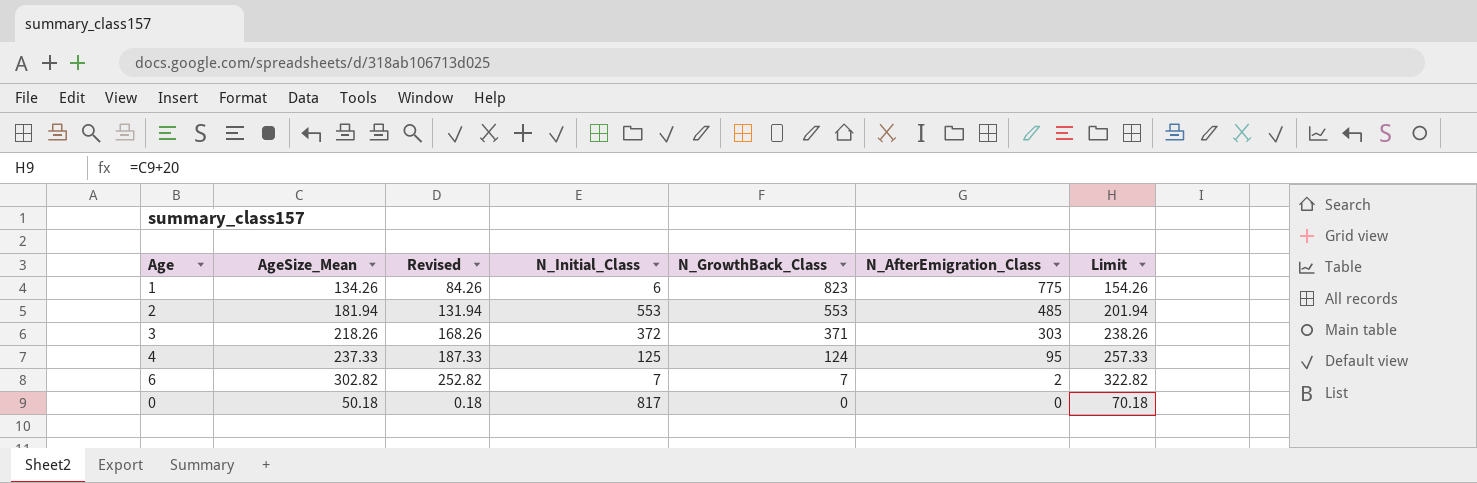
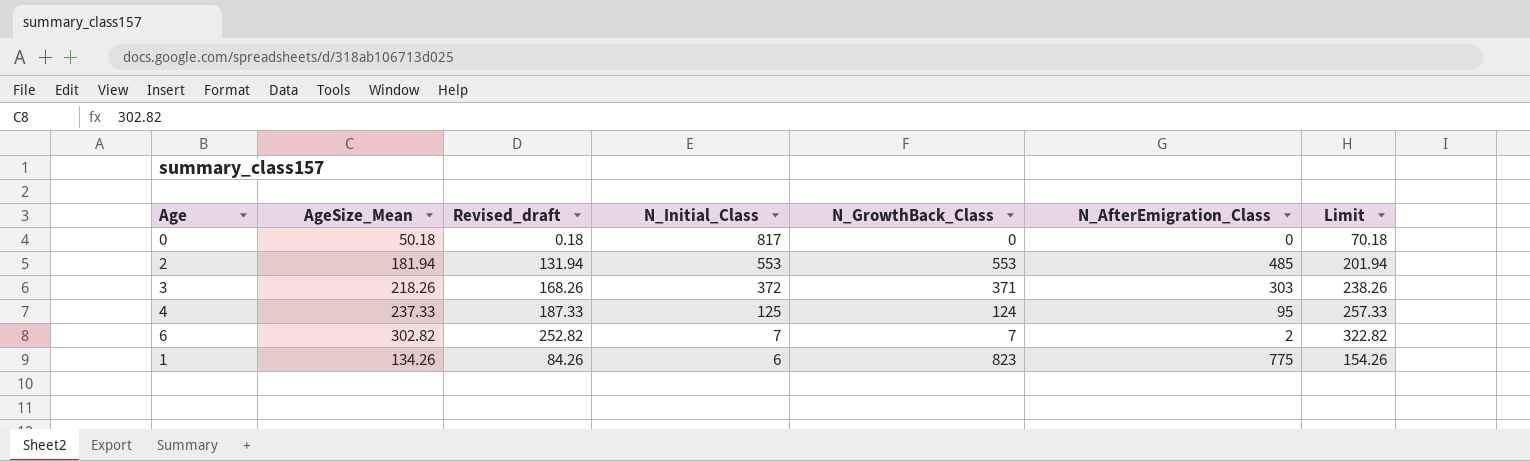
row order: N_GrowthBack_Class descending -> N_Initial_Class descending
column name: Revised -> Revised_draft

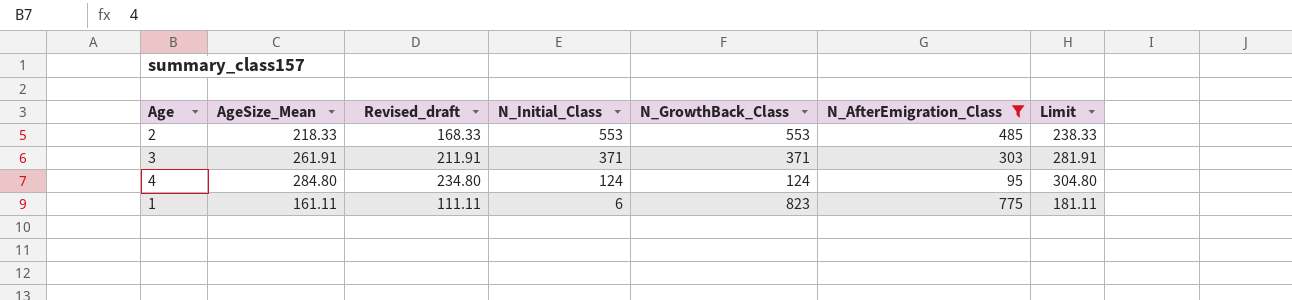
filter: none -> N_AfterEmigration_Class >= 95
2 | AgeSize_Mean: 181.94 -> 218.33
2 | Revised_draft: 131.94 -> 168.33
2 | Limit: 201.94 -> 238.33
3 | AgeSize_Mean: 218.26 -> 261.91
3 | Revised_draft: 168.26 -> 211.91
3 | N_Initial_Class: 372 -> 371
3 | Limit: 238.26 -> 281.91
4 | AgeSize_Mean: 237.33 -> 284.80
4 | Revised_draft: 187.33 -> 234.80
4 | N_Initial_Class: 125 -> 124
4 | Limit: 257.33 -> 304.80
1 | AgeSize_Mean: 134.26 -> 161.11
1 | Revised_draft: 84.26 -> 111.11
1 | Limit: 154.26 -> 181.11

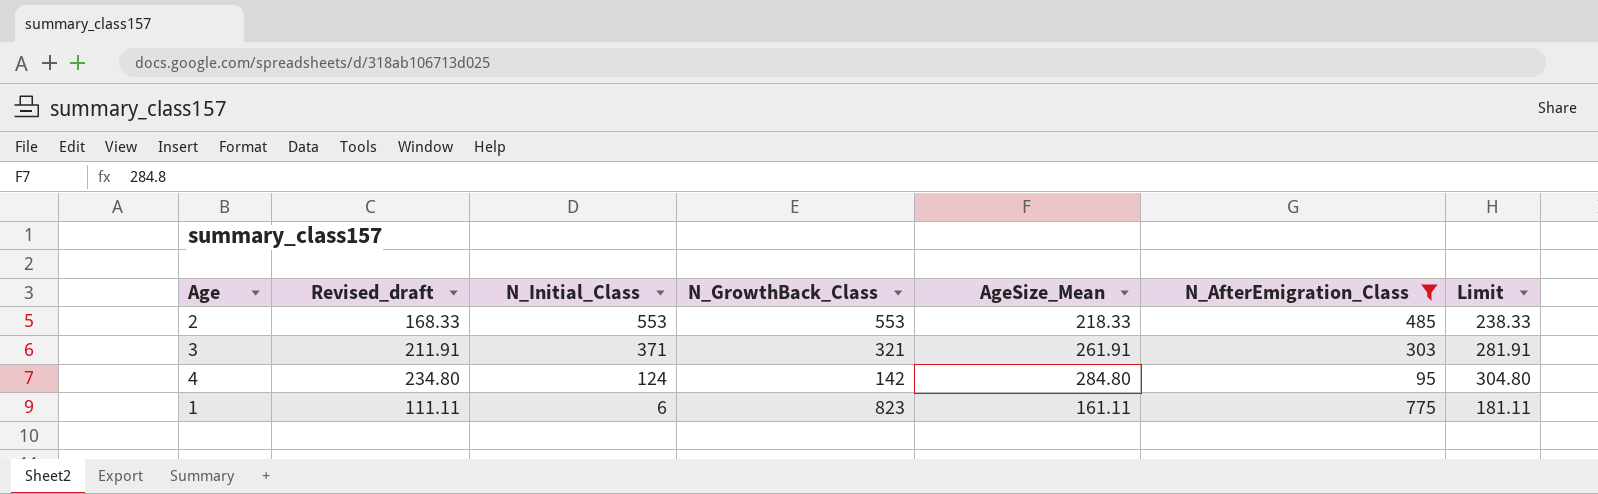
column AgeSize_Mean | position: 2 -> 5
3 | N_GrowthBack_Class: 371 -> 321
4 | N_GrowthBack_Class: 124 -> 142

